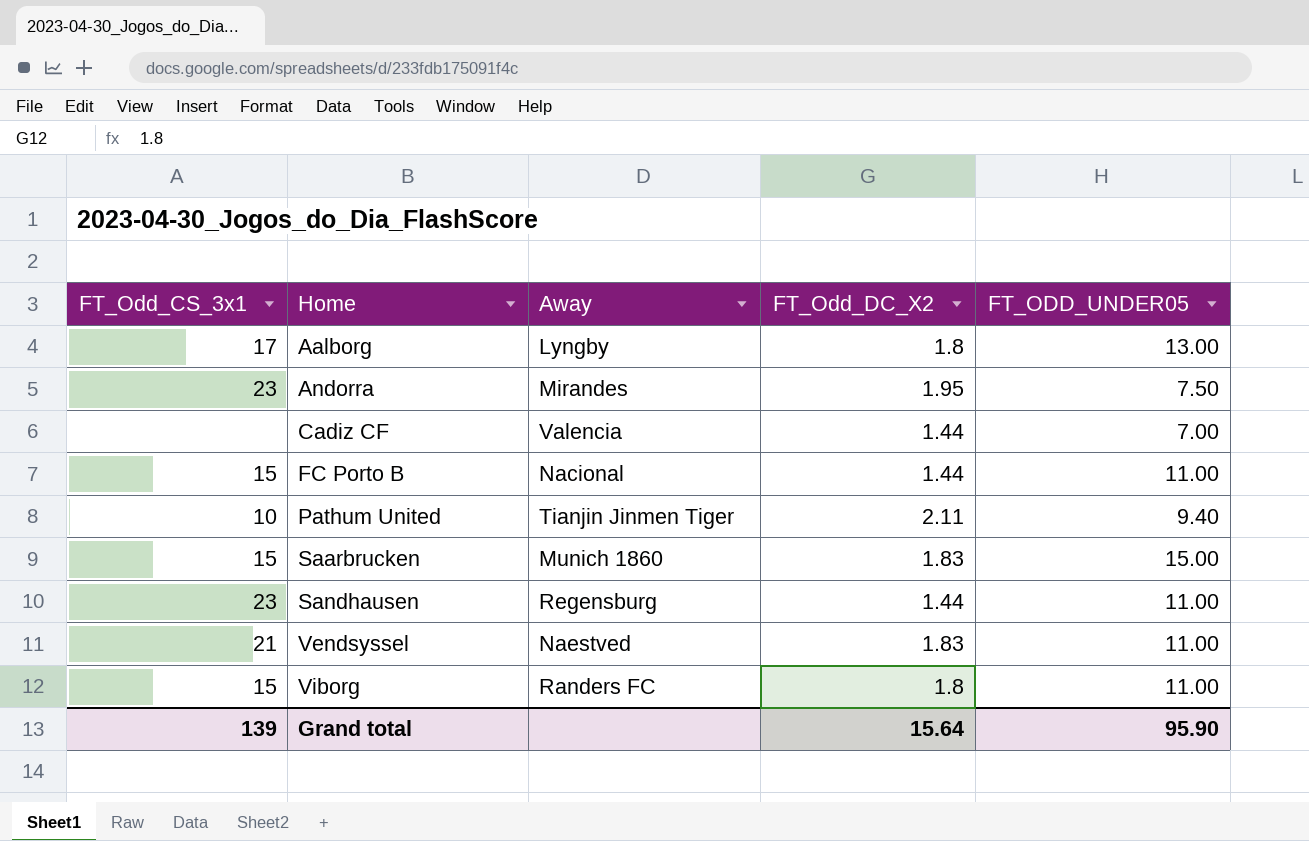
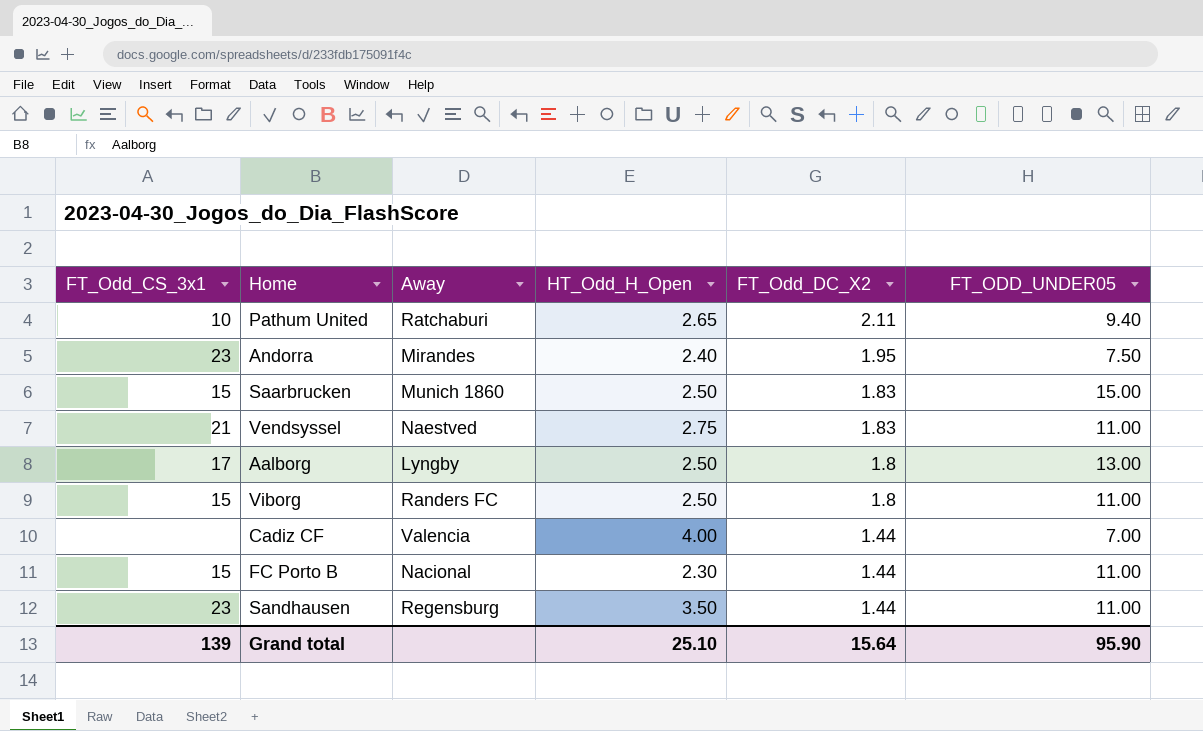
row order: Home ascending -> FT_Odd_DC_X2 descending
column HT_Odd_H_Open | position: none -> 4
Pathum United | Away: Tianjin Jinmen Tiger -> Ratchaburi

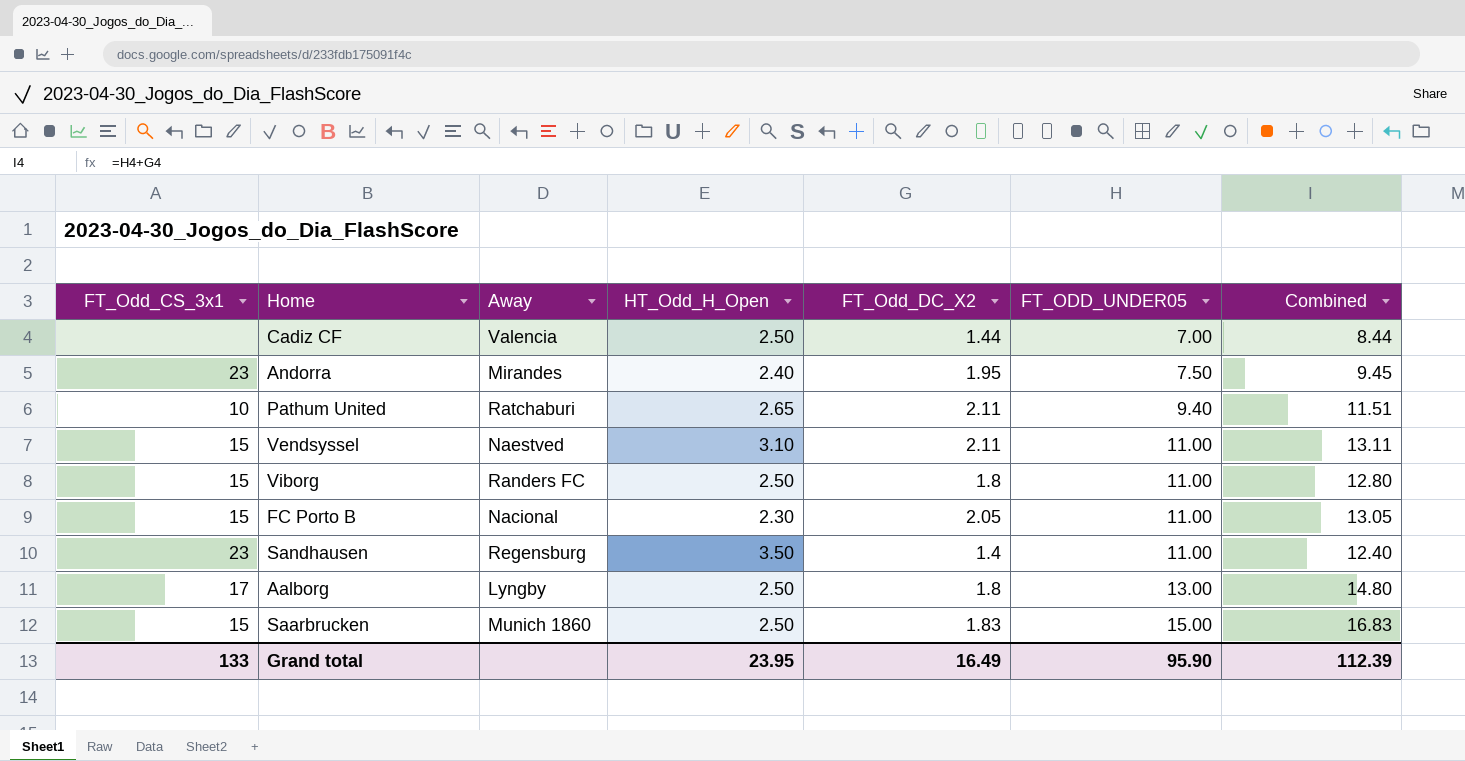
row order: FT_Odd_DC_X2 descending -> FT_ODD_UNDER05 ascending
column Combined | formula: none -> [FT_Odd_DC_X2] + [FT_ODD_UNDER05]
Cadiz CF | HT_Odd_H_Open: 4.00 -> 2.50
Vendsyssel | FT_Odd_CS_3x1: 21 -> 15
Vendsyssel | HT_Odd_H_Open: 2.75 -> 3.10
Vendsyssel | FT_Odd_DC_X2: 1.83 -> 2.11
FC Porto B | FT_Odd_DC_X2: 1.44 -> 2.05
Sandhausen | FT_Odd_DC_X2: 1.44 -> 1.4
Grand total | FT_Odd_CS_3x1: 139 -> 133
Grand total | HT_Odd_H_Open: 25.10 -> 23.95
Grand total | FT_Odd_DC_X2: 15.64 -> 16.49

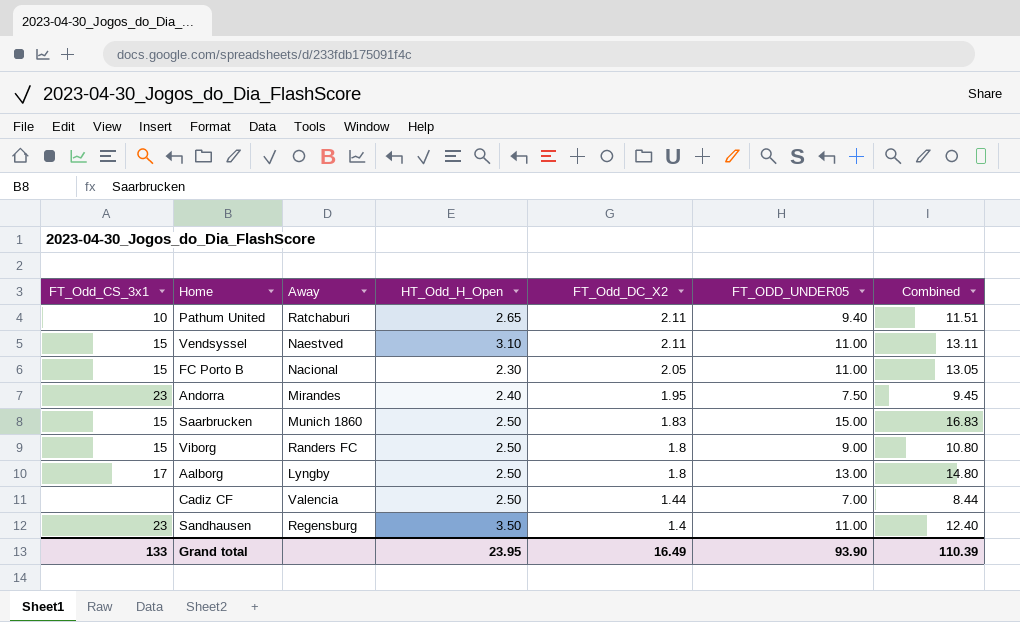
row order: FT_ODD_UNDER05 ascending -> FT_Odd_DC_X2 descending
Viborg | FT_ODD_UNDER05: 11.00 -> 9.00
Viborg | Combined: 12.80 -> 10.80
Grand total | FT_ODD_UNDER05: 95.90 -> 93.90
Grand total | Combined: 112.39 -> 110.39

